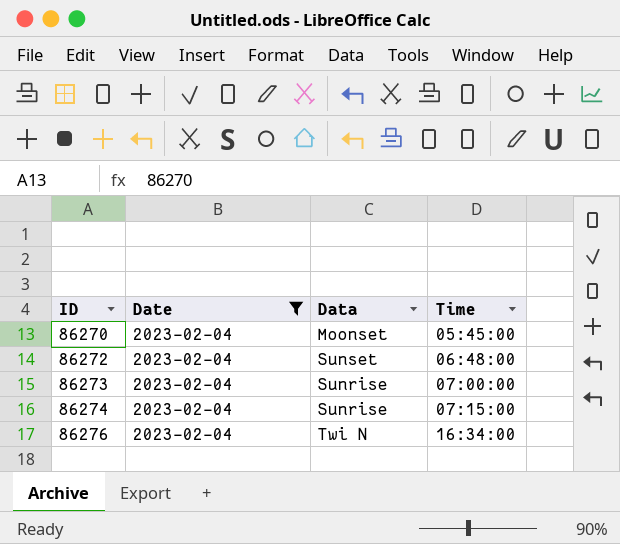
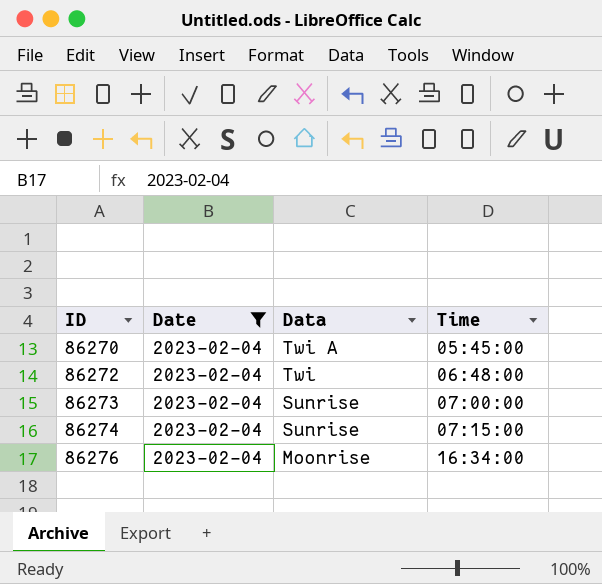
86270 | Data: Moonset -> Twi A
86272 | Data: Sunset -> Twi
86276 | Data: Twi N -> Moonrise

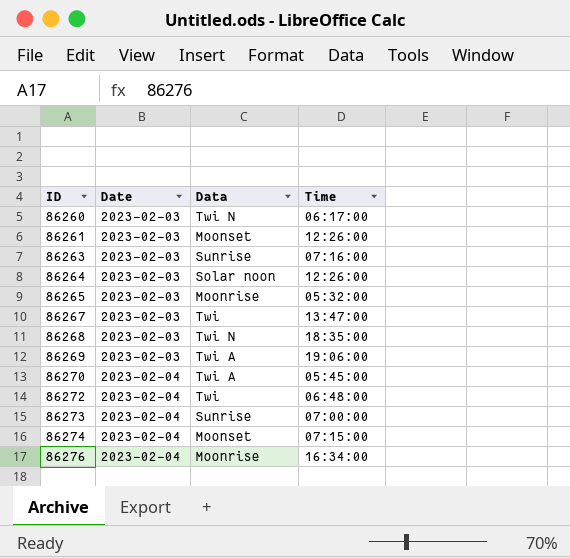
filter: Date = 2023-02-04 -> none
86274 | Data: Sunrise -> Moonset

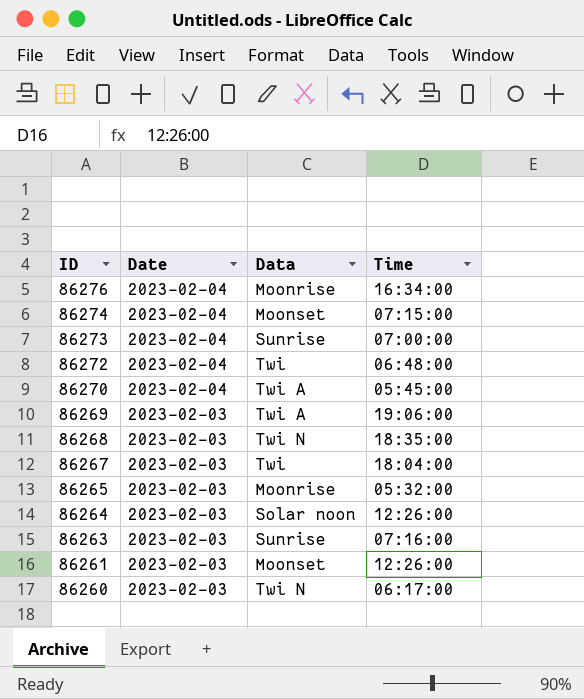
row order: ID ascending -> ID descending
86267 | Time: 13:47:00 -> 18:04:00

